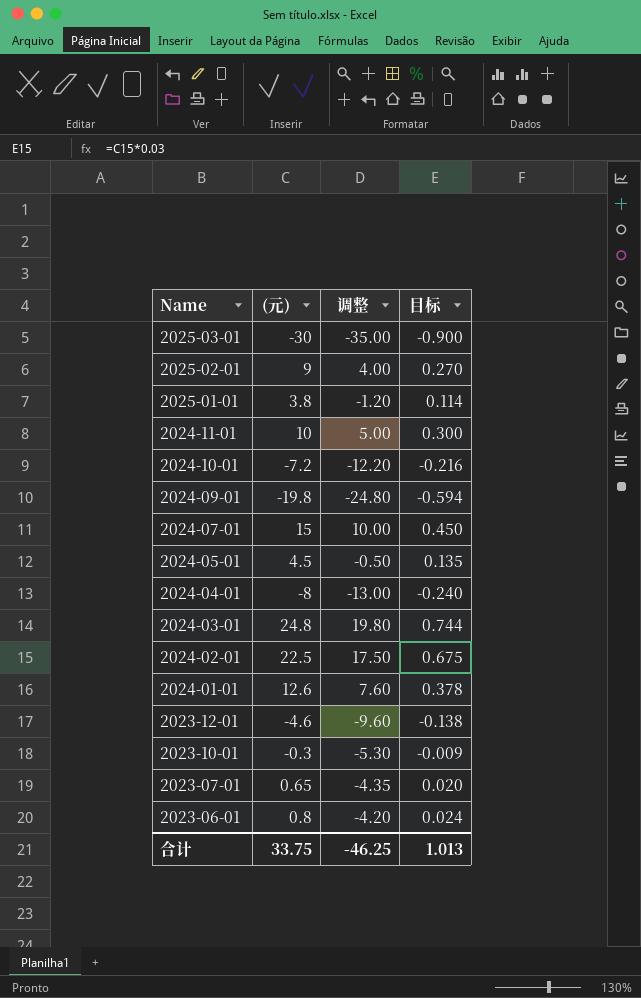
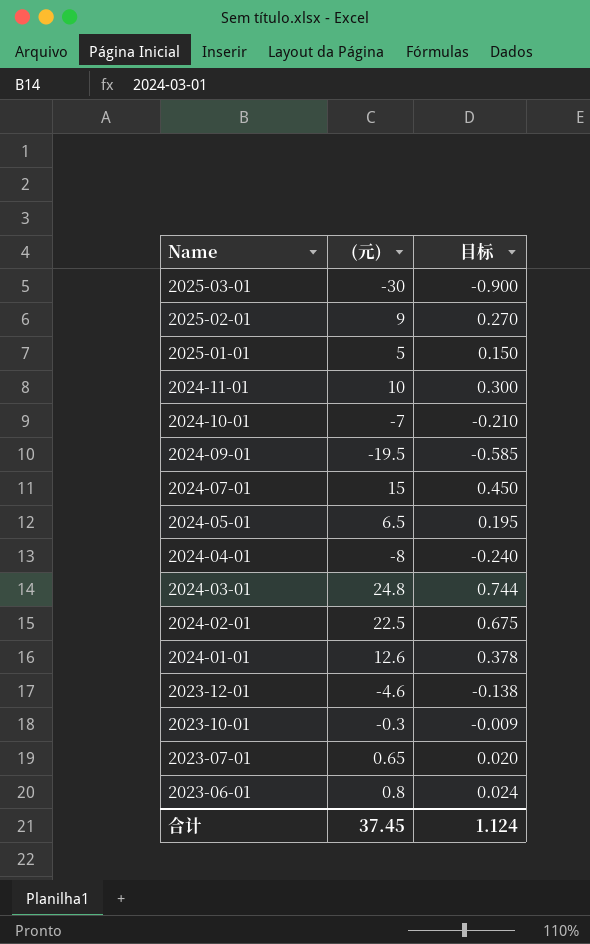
column 调整 | formula: [(元)] - 5 -> none
2025-01-01 | (元): 3.8 -> 5
2025-01-01 | 目标: 0.114 -> 0.150
2024-10-01 | (元): -7.2 -> -7
2024-10-01 | 目标: -0.216 -> -0.210
2024-09-01 | (元): -19.8 -> -19.5
2024-09-01 | 目标: -0.594 -> -0.585
2024-05-01 | (元): 4.5 -> 6.5
2024-05-01 | 目标: 0.135 -> 0.195
合计 | (元): 33.75 -> 37.45
合计 | 目标: 1.013 -> 1.124

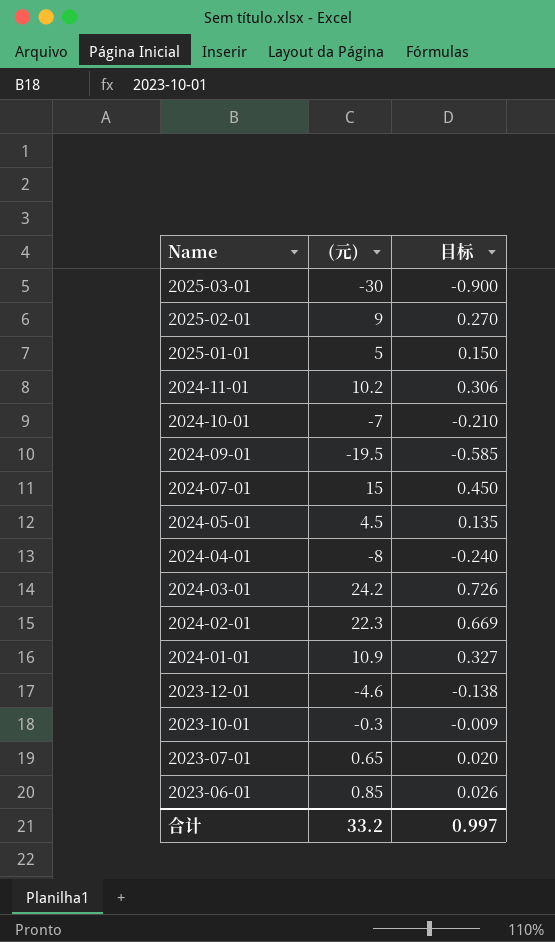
2024-11-01 | (元): 10 -> 10.2
2024-11-01 | 目标: 0.300 -> 0.306
2024-05-01 | (元): 6.5 -> 4.5
2024-05-01 | 目标: 0.195 -> 0.135
2024-03-01 | (元): 24.8 -> 24.2
2024-03-01 | 目标: 0.744 -> 0.726
2024-02-01 | (元): 22.5 -> 22.3
2024-02-01 | 目标: 0.675 -> 0.669
2024-01-01 | (元): 12.6 -> 10.9
2024-01-01 | 目标: 0.378 -> 0.327
2023-06-01 | (元): 0.8 -> 0.85
2023-06-01 | 目标: 0.024 -> 0.026
合计 | (元): 37.45 -> 33.2
合计 | 目标: 1.124 -> 0.997

